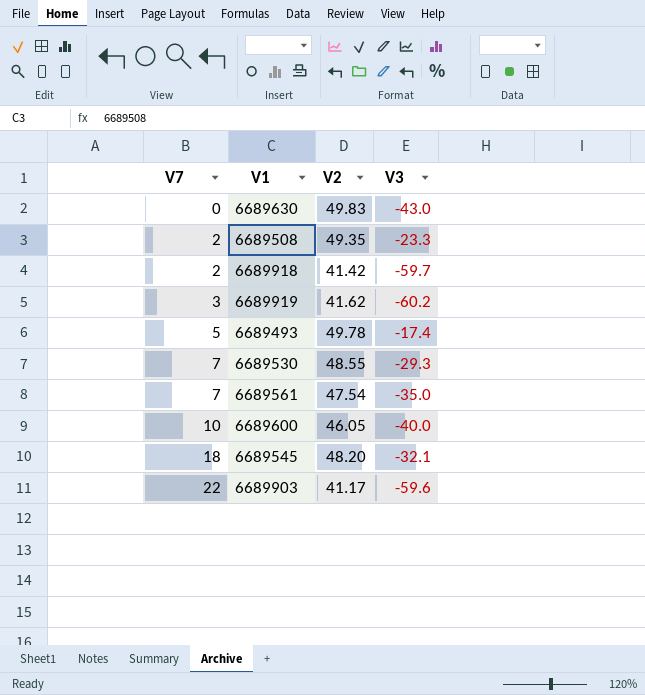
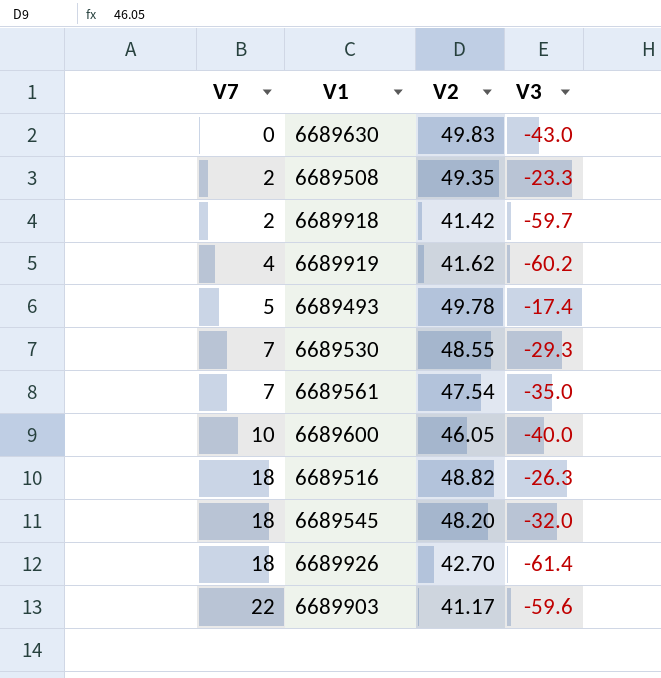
6689919 | V7: 3 -> 4
row 6689516: none -> 18 | 48.82 | -26.3
6689545 | V3: -32.1 -> -32.0
row 6689926: none -> 18 | 42.70 | -61.4

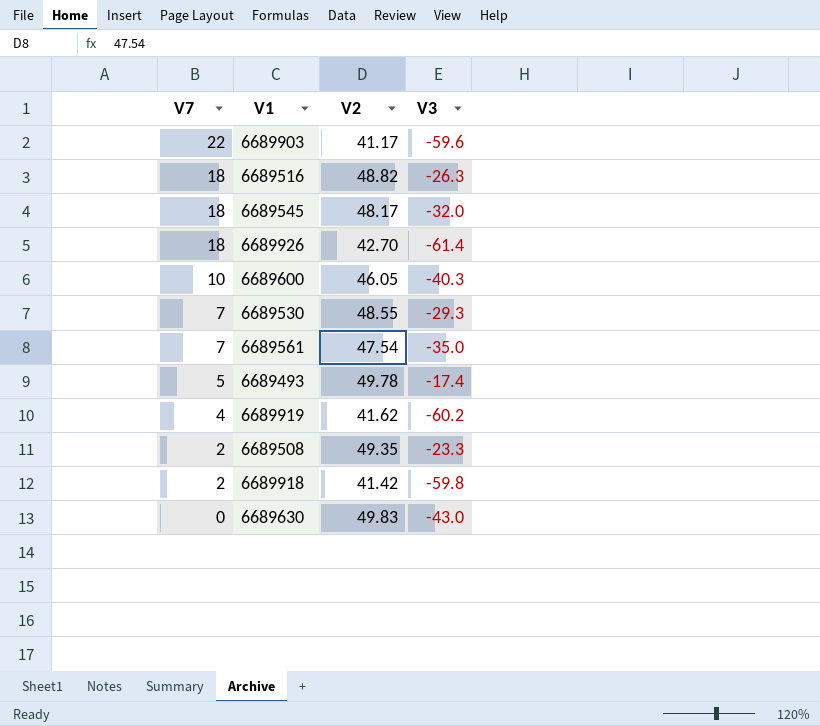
row order: V7 ascending -> V7 descending
6689545 | V2: 48.20 -> 48.17
6689600 | V3: -40.0 -> -40.3
6689918 | V3: -59.7 -> -59.8

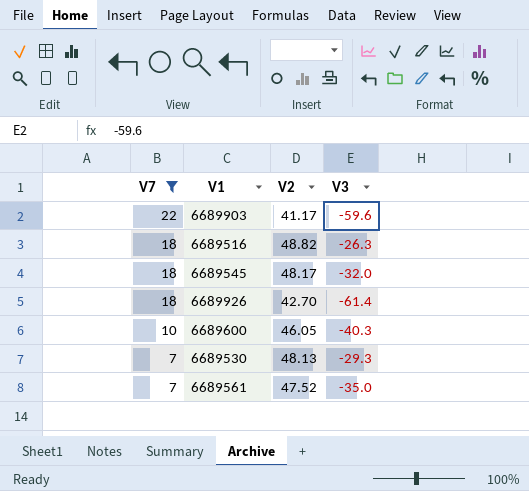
filter: none -> V7 >= 7
6689530 | V2: 48.55 -> 48.13
6689561 | V2: 47.54 -> 47.52

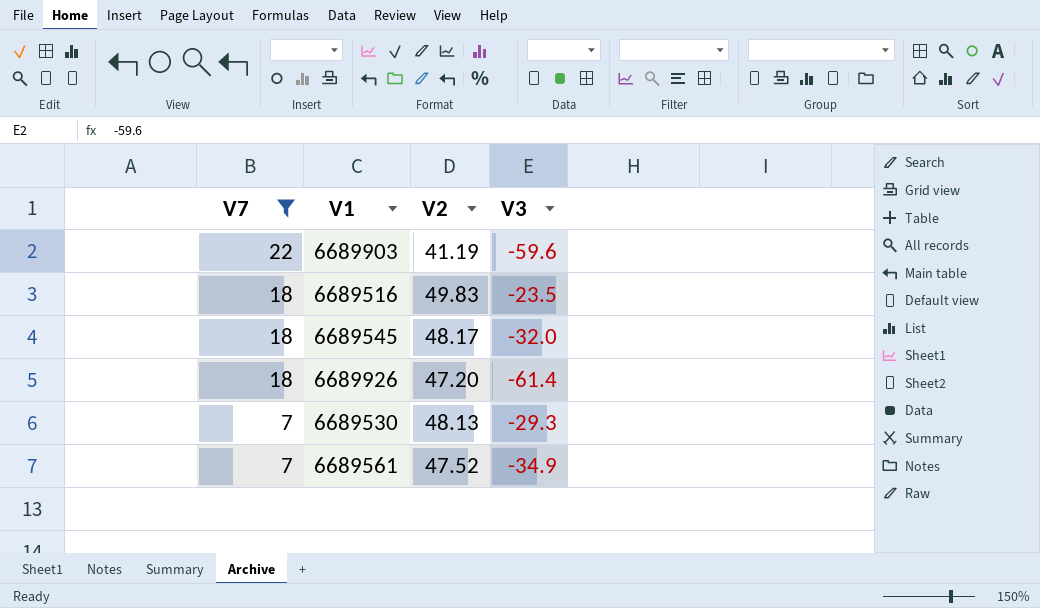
row 6689600: 10 | 46.05 | -40.3 -> none
6689903 | V2: 41.17 -> 41.19
6689516 | V2: 48.82 -> 49.83
6689516 | V3: -26.3 -> -23.5
6689926 | V2: 42.70 -> 47.20
6689561 | V3: -35.0 -> -34.9

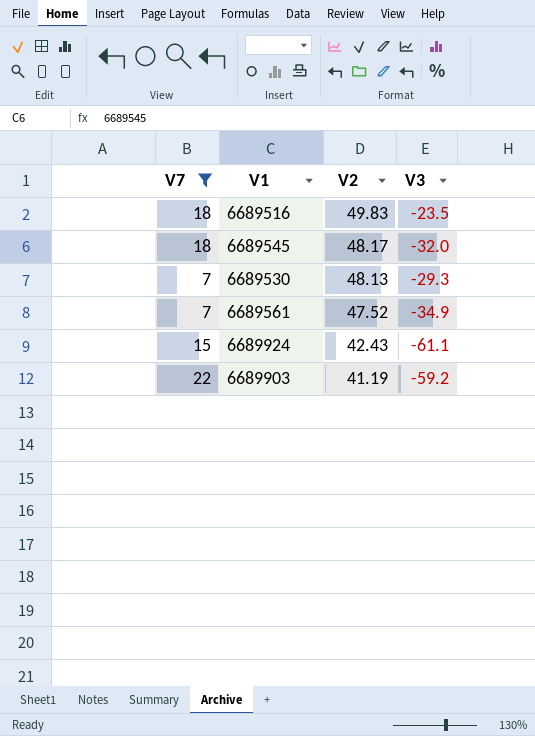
row order: V7 descending -> V2 descending
row 6689926: 18 | 47.20 | -61.4 -> none
row 6689924: none -> 15 | 42.43 | -61.1
6689903 | V3: -59.6 -> -59.2

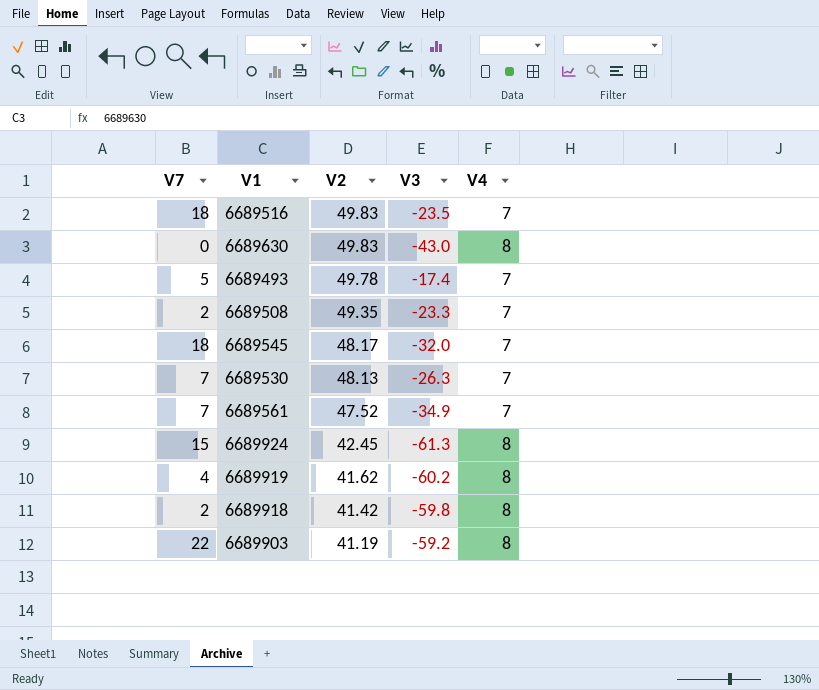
filter: V7 >= 7 -> none
column V4 | position: none -> 5
6689530 | V3: -29.3 -> -26.3
6689924 | V2: 42.43 -> 42.45
6689924 | V3: -61.1 -> -61.3

